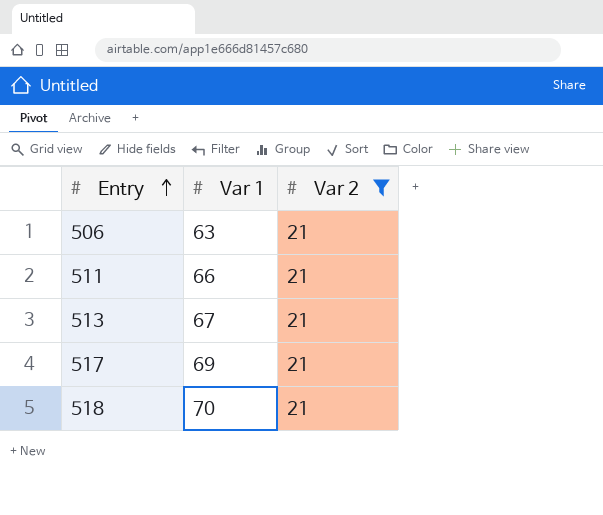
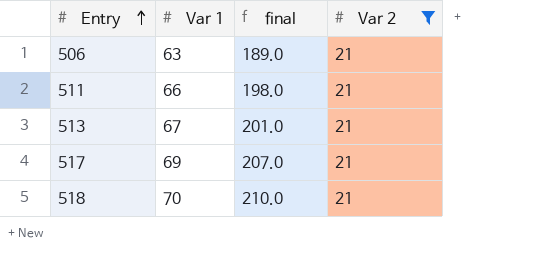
column final | formula: none -> [Var 1] * 3

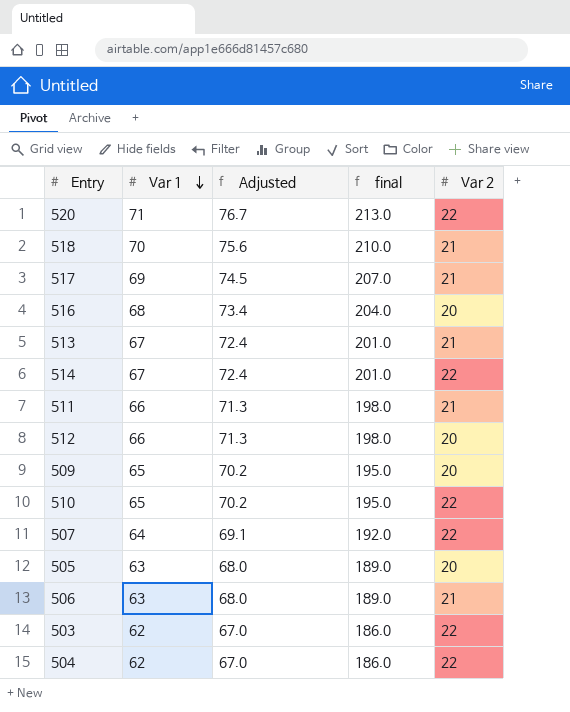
filter: Var 2 = 21 -> none
row order: Entry ascending -> Var 1 descending
column Adjusted | formula: none -> [Var 1] * 1.08

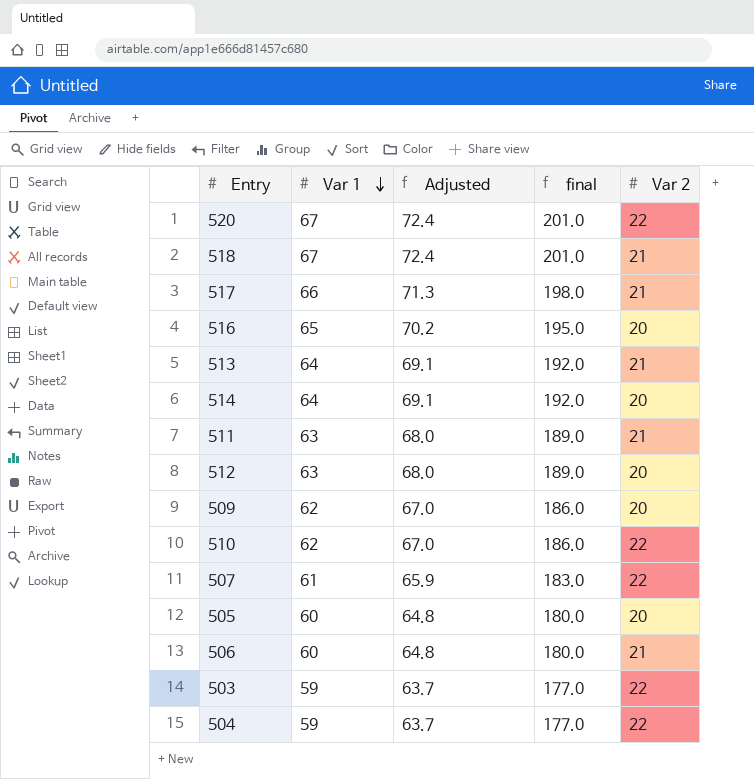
520 | Var 1: 71 -> 67
520 | Adjusted: 76.7 -> 72.4
520 | final: 213.0 -> 201.0
518 | Var 1: 70 -> 67
518 | Adjusted: 75.6 -> 72.4
518 | final: 210.0 -> 201.0
517 | Var 1: 69 -> 66
517 | Adjusted: 74.5 -> 71.3
517 | final: 207.0 -> 198.0
516 | Var 1: 68 -> 65
516 | Adjusted: 73.4 -> 70.2
516 | final: 204.0 -> 195.0
513 | Var 1: 67 -> 64
513 | Adjusted: 72.4 -> 69.1
513 | final: 201.0 -> 192.0
514 | Var 1: 67 -> 64
514 | Adjusted: 72.4 -> 69.1
514 | final: 201.0 -> 192.0
514 | Var 2: 22 -> 20
511 | Var 1: 66 -> 63
511 | Adjusted: 71.3 -> 68.0
511 | final: 198.0 -> 189.0
512 | Var 1: 66 -> 63
512 | Adjusted: 71.3 -> 68.0
512 | final: 198.0 -> 189.0
509 | Var 1: 65 -> 62
509 | Adjusted: 70.2 -> 67.0
509 | final: 195.0 -> 186.0
510 | Var 1: 65 -> 62
510 | Adjusted: 70.2 -> 67.0
510 | final: 195.0 -> 186.0
507 | Var 1: 64 -> 61
507 | Adjusted: 69.1 -> 65.9
507 | final: 192.0 -> 183.0
505 | Var 1: 63 -> 60
505 | Adjusted: 68.0 -> 64.8
505 | final: 189.0 -> 180.0
506 | Var 1: 63 -> 60
506 | Adjusted: 68.0 -> 64.8
506 | final: 189.0 -> 180.0
503 | Var 1: 62 -> 59
503 | Adjusted: 67.0 -> 63.7
503 | final: 186.0 -> 177.0
504 | Var 1: 62 -> 59
504 | Adjusted: 67.0 -> 63.7
504 | final: 186.0 -> 177.0

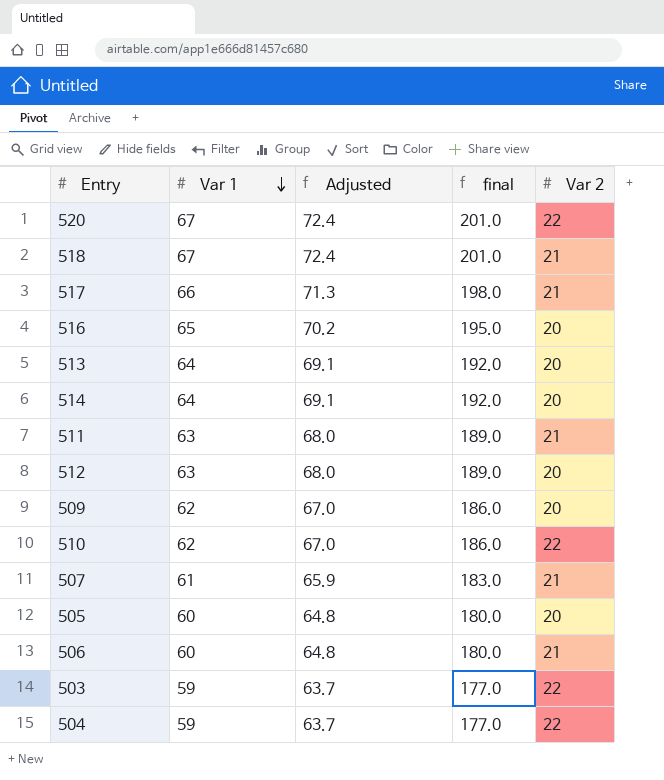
513 | Var 2: 21 -> 20
507 | Var 2: 22 -> 21

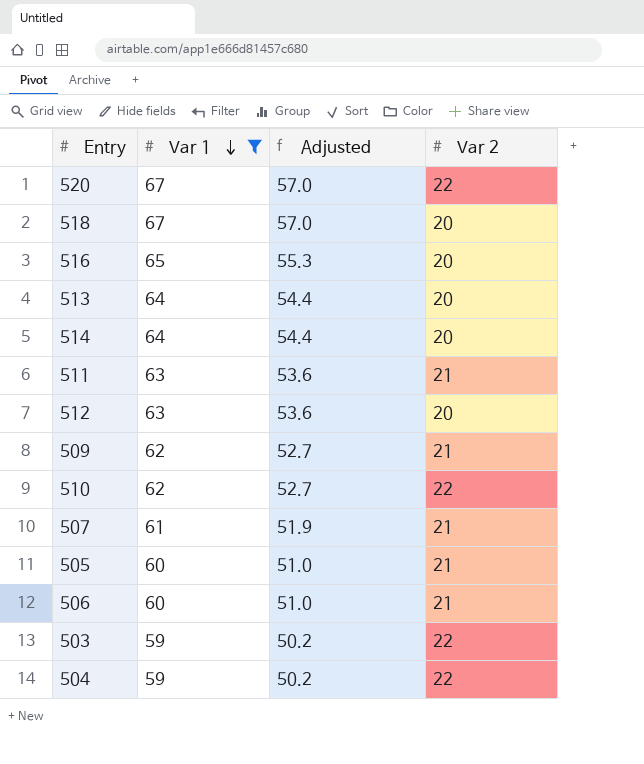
filter: none -> Var 1 != 66
column final | formula: [Var 1] * 3 -> none
column Adjusted | formula: [Var 1] * 1.08 -> [Var 1] * 0.85
518 | Var 2: 21 -> 20
509 | Var 2: 20 -> 21
505 | Var 2: 20 -> 21

